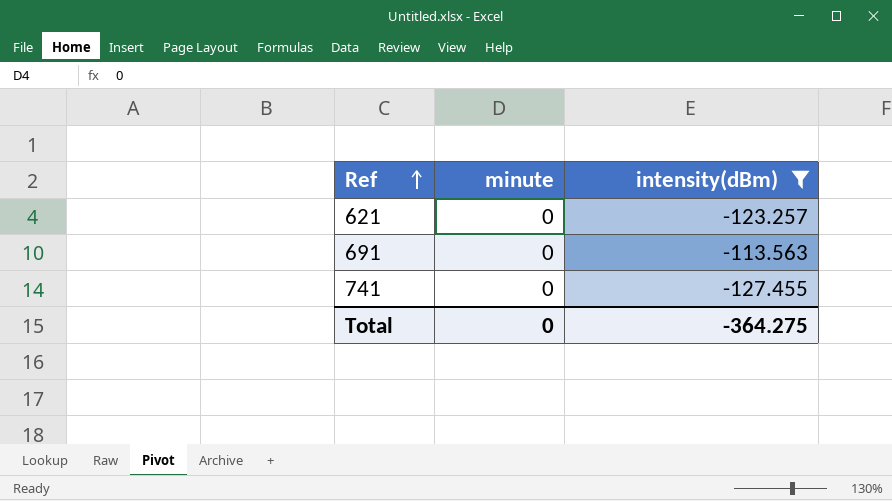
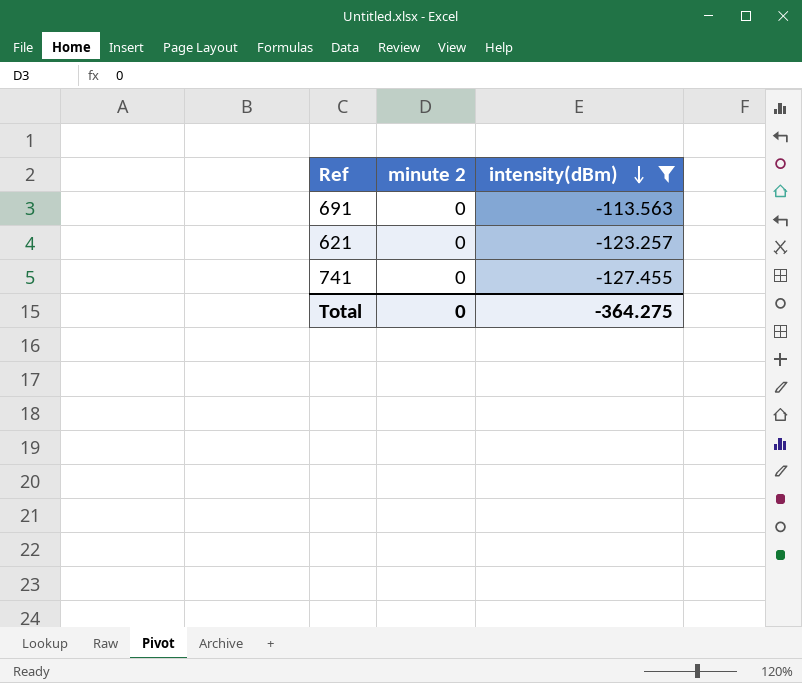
row order: Ref ascending -> intensity(dBm) descending
column name: minute -> minute 2

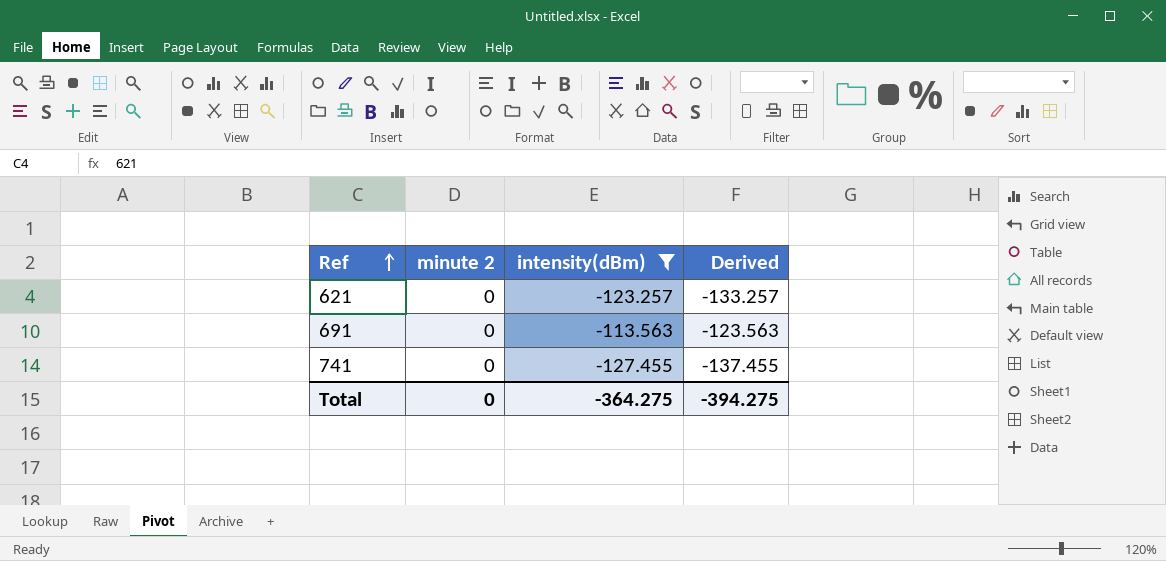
row order: intensity(dBm) descending -> Ref ascending
column Derived | formula: none -> [intensity(dBm)] - 10

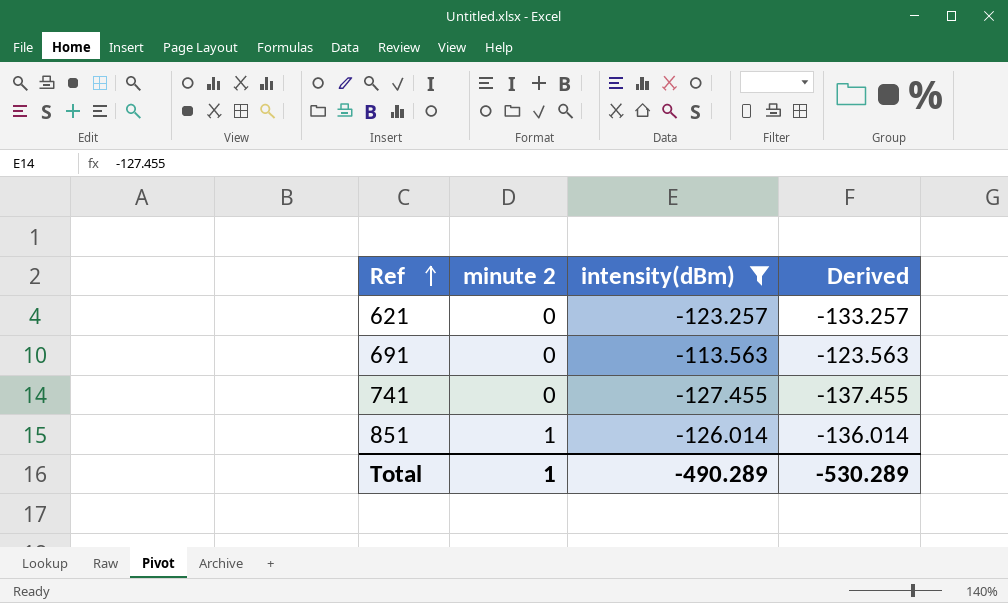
row 851: none -> 1 | -126.014 | -136.014
Total | minute 2: 0 -> 1
Total | intensity(dBm): -364.275 -> -490.289
Total | Derived: -394.275 -> -530.289

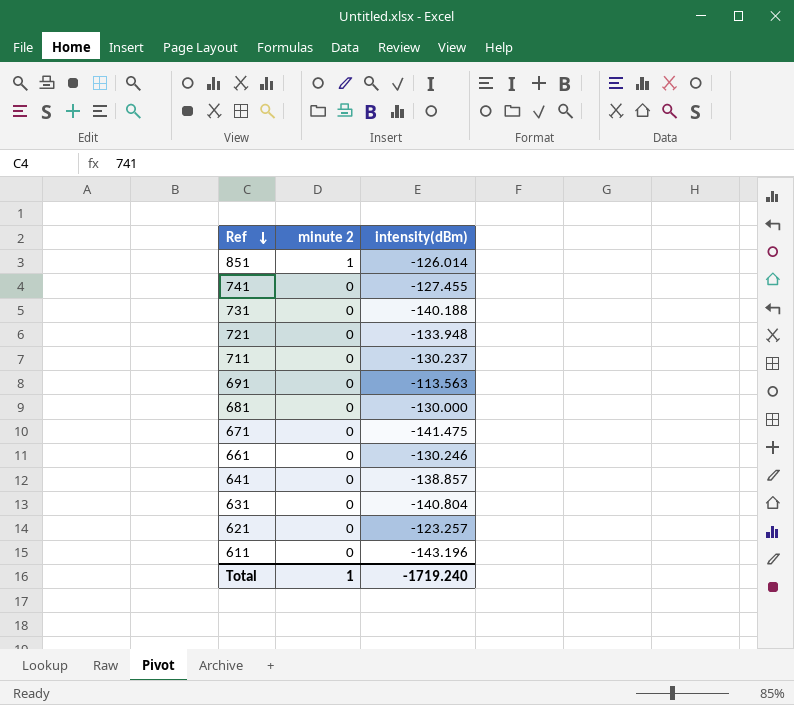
filter: intensity(dBm) >= -127.455 -> none
row order: Ref ascending -> Ref descending
column Derived | formula: [intensity(dBm)] - 10 -> none
Total | intensity(dBm): -490.289 -> -1719.240

